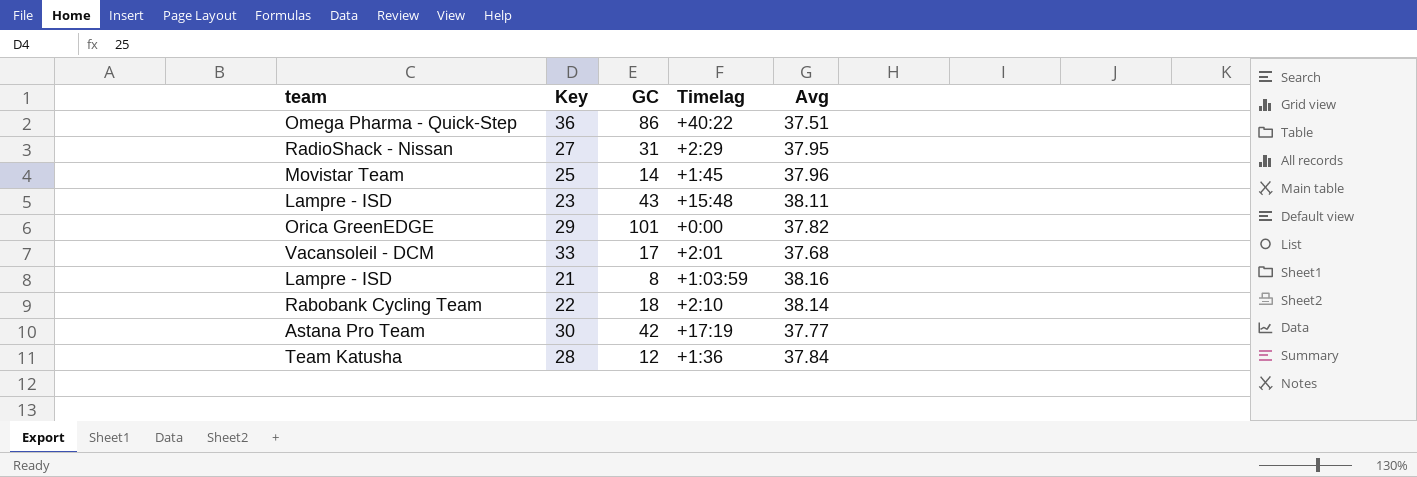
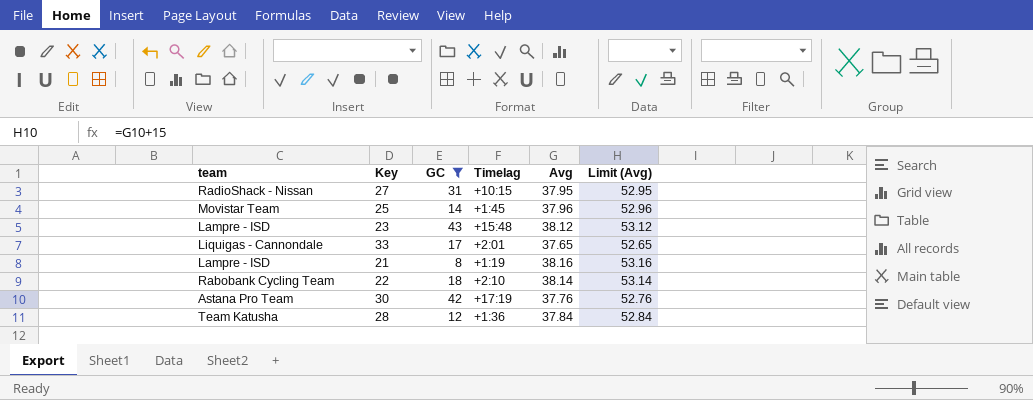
filter: none -> GC <= 43
column Limit (Avg) | formula: none -> [Avg] + 15
27 | Timelag: +2:29 -> +10:15
23 | Avg: 38.11 -> 38.12
33 | team: Vacansoleil - DCM -> Liquigas - Cannondale
33 | Avg: 37.68 -> 37.65
21 | Timelag: +1:03:59 -> +1:19
30 | Avg: 37.77 -> 37.76

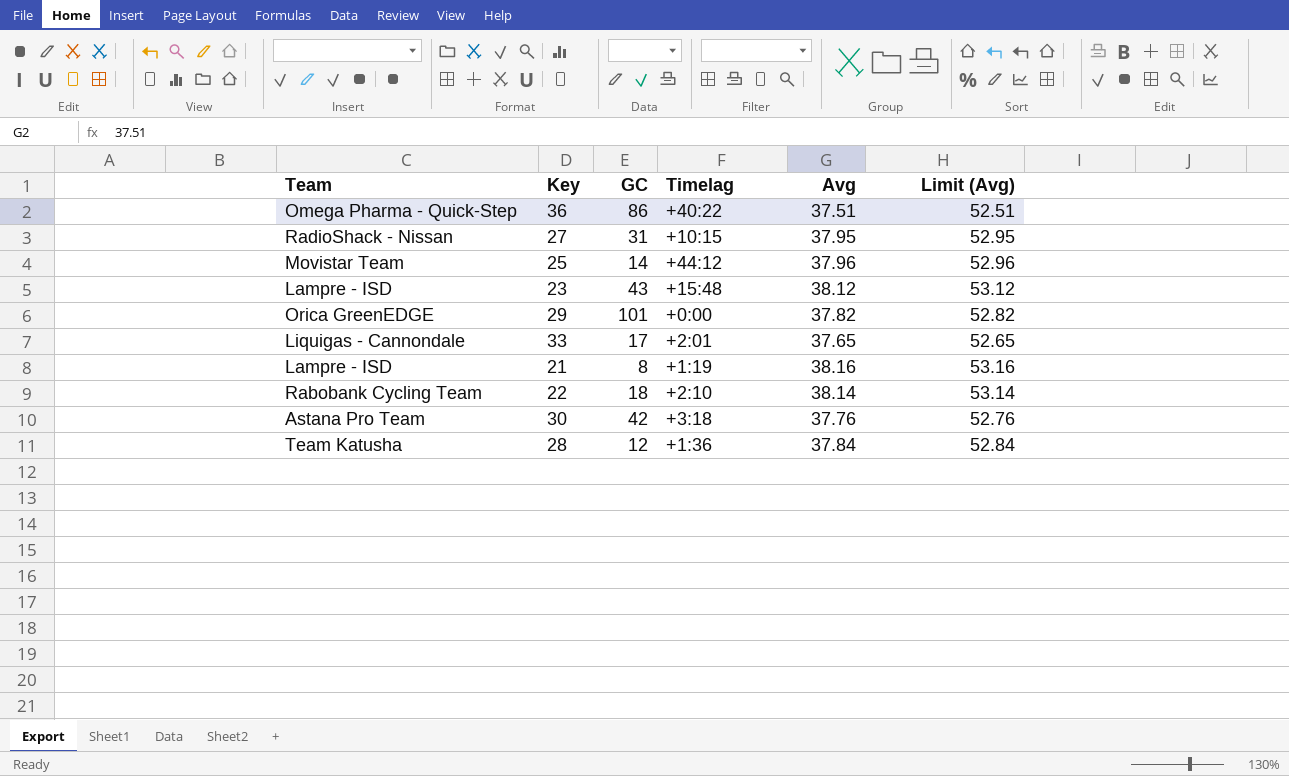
filter: GC <= 43 -> none
column name: team -> Team
25 | Timelag: +1:45 -> +44:12
30 | Timelag: +17:19 -> +3:18

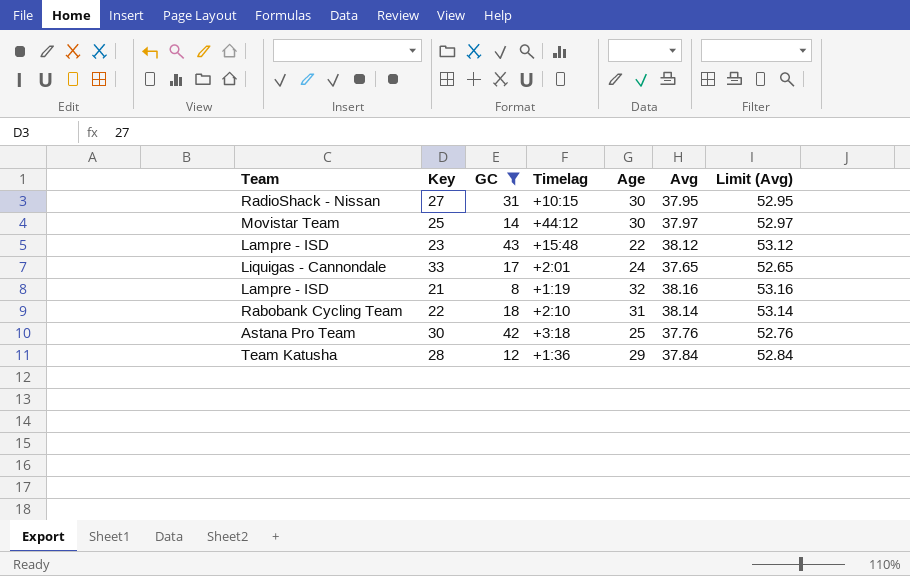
filter: none -> GC <= 43
column Age | position: none -> 5
25 | Avg: 37.96 -> 37.97
25 | Limit (Avg): 52.96 -> 52.97

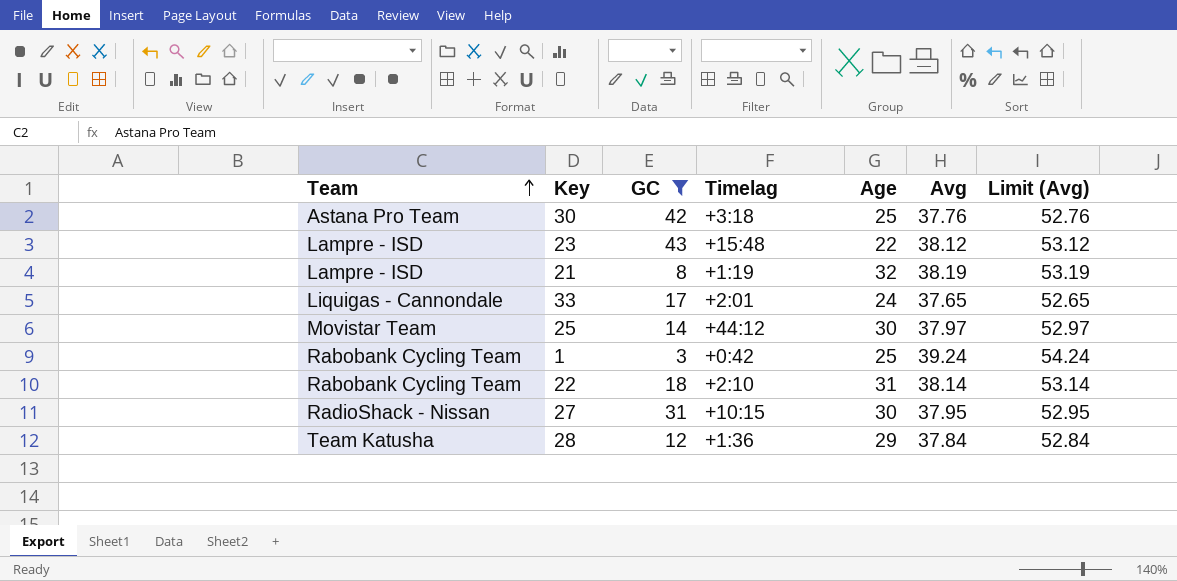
row order: none -> Team ascending
21 | Avg: 38.16 -> 38.19
21 | Limit (Avg): 53.16 -> 53.19
row 1: none -> Rabobank Cycling Team | 3 | +0:42 | 25 | 39.24 | 54.24

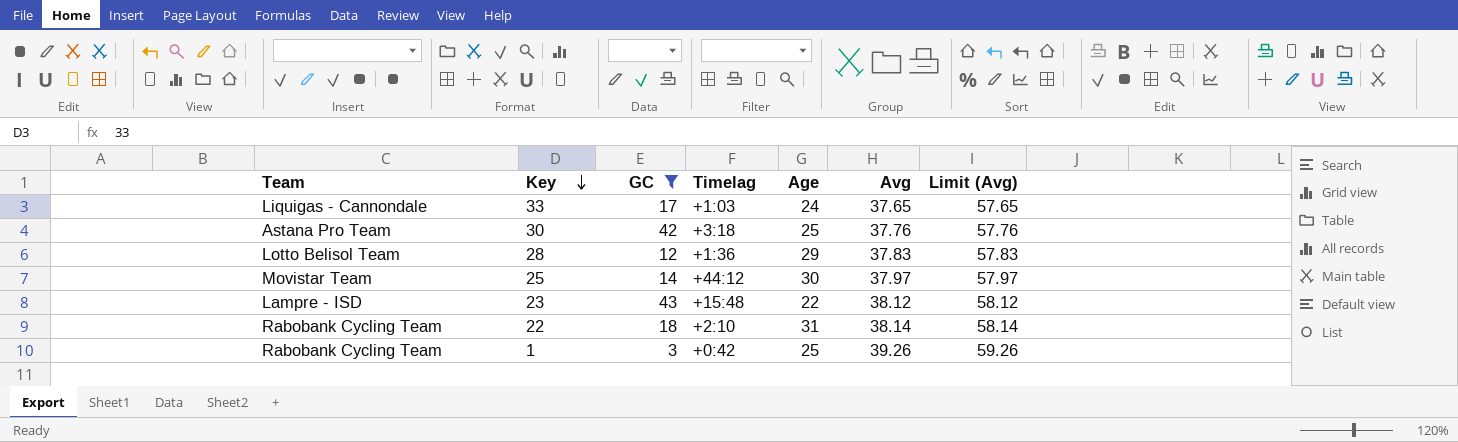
row order: Team ascending -> Key descending
column Limit (Avg) | formula: [Avg] + 15 -> [Avg] + 20
row 21: Lampre - ISD | 8 | +1:19 | 32 | 38.19 | 53.19 -> none
row 27: RadioShack - Nissan | 31 | +10:15 | 30 | 37.95 | 52.95 -> none
33 | Timelag: +2:01 -> +1:03
28 | Team: Team Katusha -> Lotto Belisol Team
28 | Avg: 37.84 -> 37.83
1 | Avg: 39.24 -> 39.26

